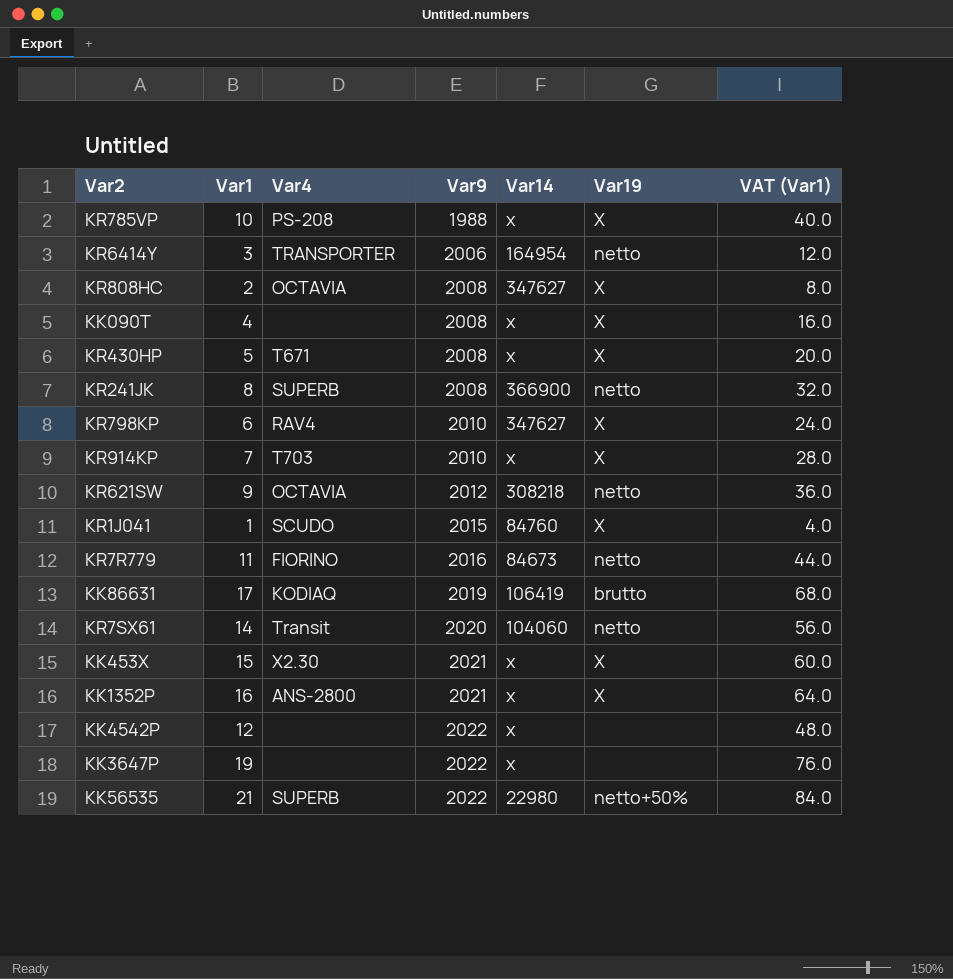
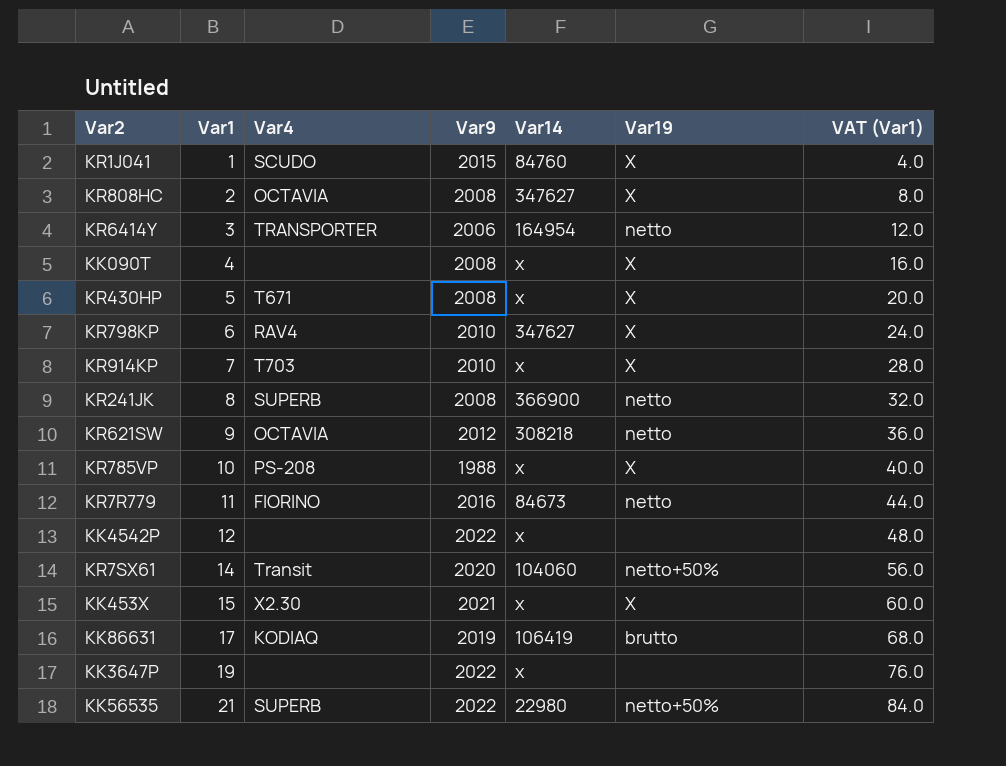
row order: Var9 ascending -> Var1 ascending
row KK1352P: 16 | ANS-2800 | 2021 | x | X | 64.0 -> none
KR7SX61 | Var19: netto -> netto+50%

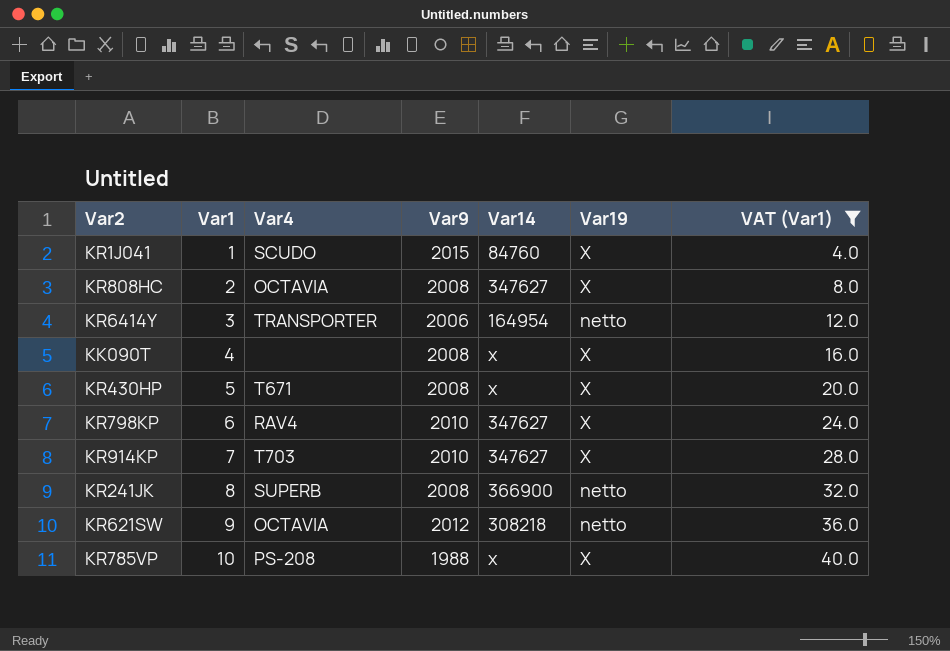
filter: none -> VAT (Var1) <= 40.0
KR914KP | Var14: x -> 347627

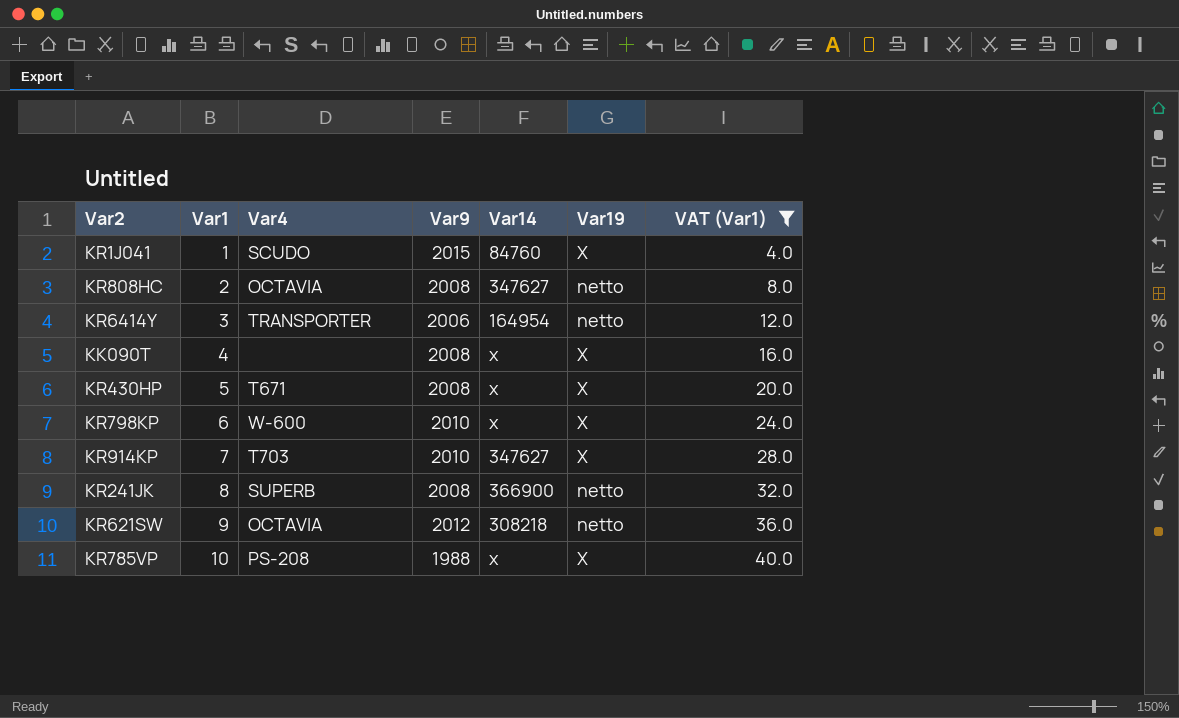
KR808HC | Var19: X -> netto
KR798KP | Var4: RAV4 -> W-600
KR798KP | Var14: 347627 -> x

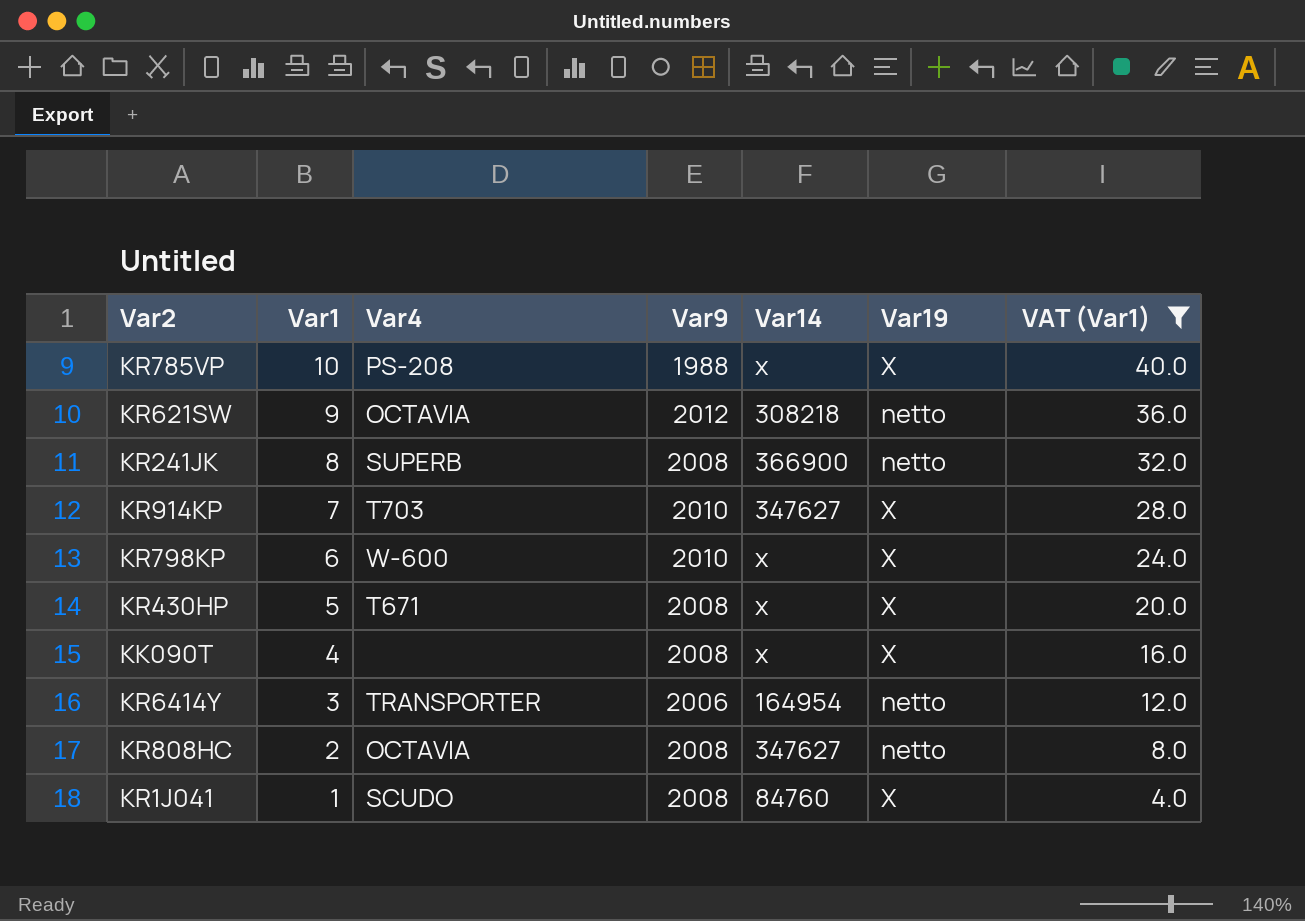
row order: Var1 ascending -> Var1 descending
KR1J041 | Var9: 2015 -> 2008

